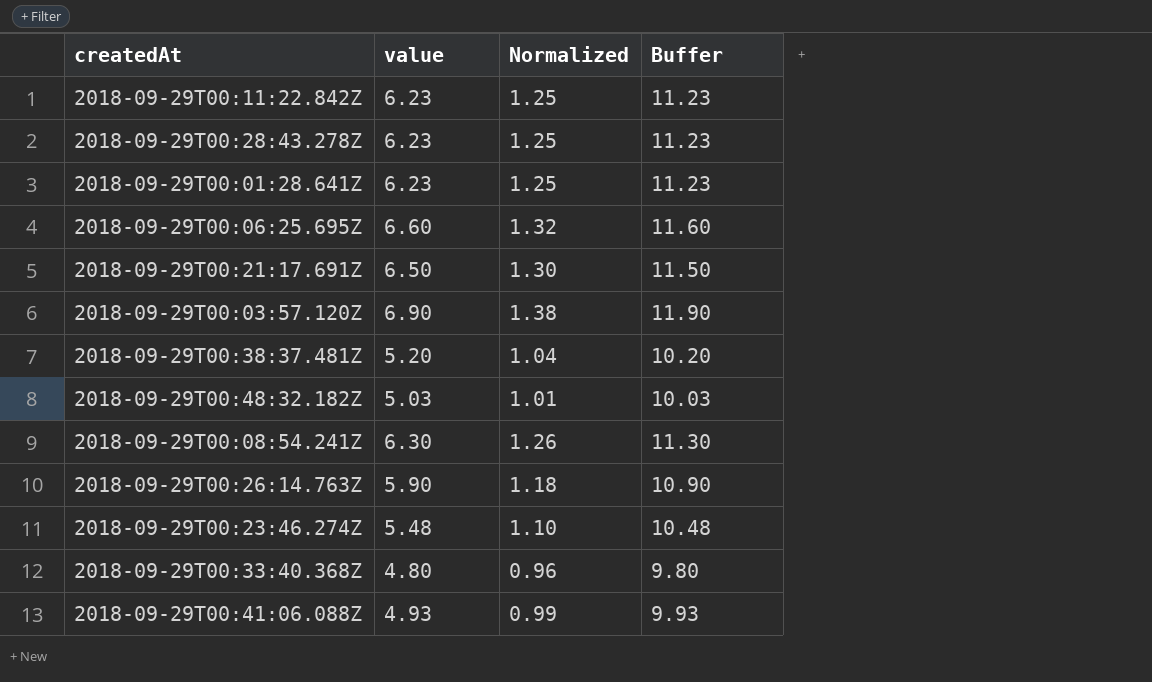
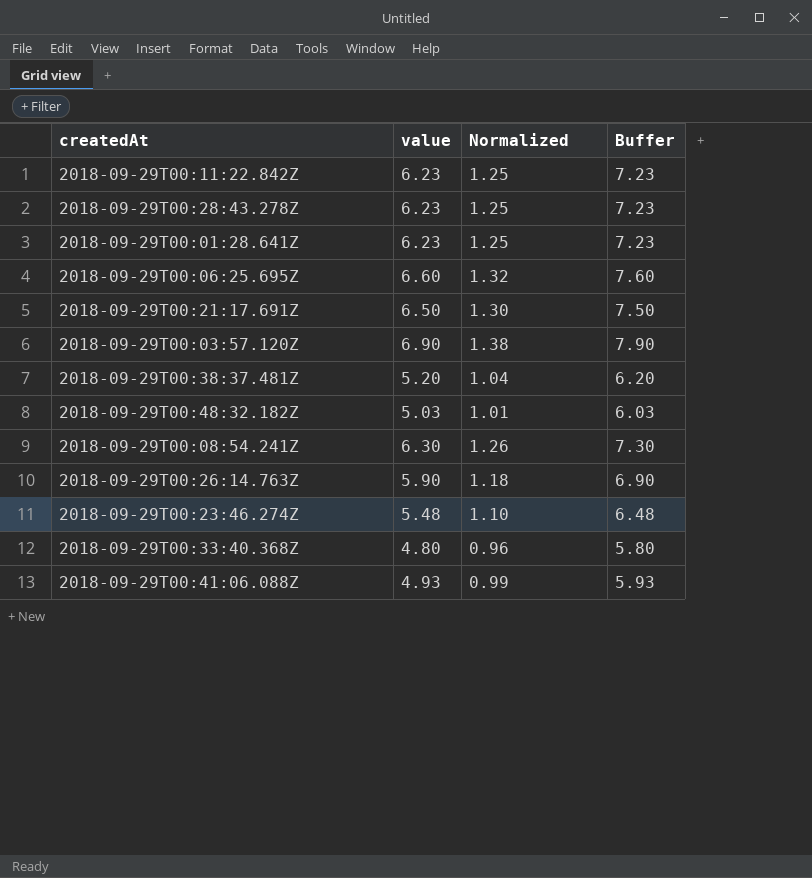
column Buffer | formula: [value] + 5 -> [value] + 1

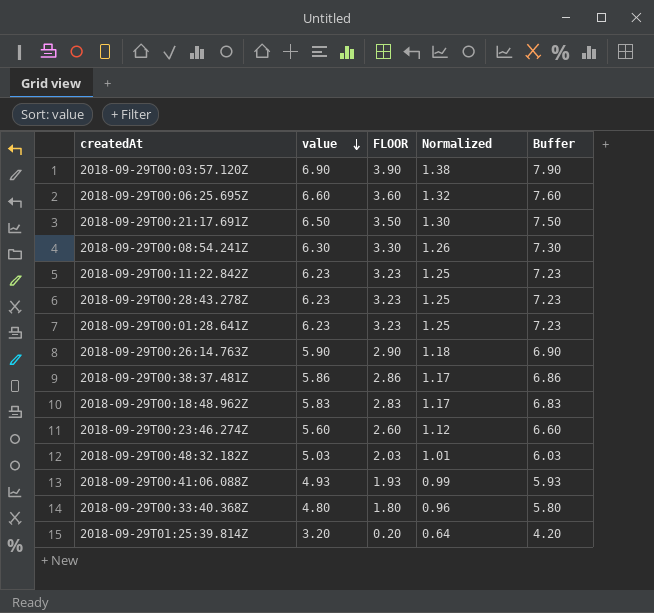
row order: none -> value descending
column FLOOR | formula: none -> [value] - 3
2018-09-29T00:38:37.481Z | value: 5.20 -> 5.86
2018-09-29T00:38:37.481Z | Normalized: 1.04 -> 1.17
2018-09-29T00:38:37.481Z | Buffer: 6.20 -> 6.86
row 2018-09-29T00:18:48.962Z: none -> 5.83 | 2.83 | 1.17 | 6.83
2018-09-29T00:23:46.274Z | value: 5.48 -> 5.60
2018-09-29T00:23:46.274Z | Normalized: 1.10 -> 1.12
2018-09-29T00:23:46.274Z | Buffer: 6.48 -> 6.60
row 2018-09-29T01:25:39.814Z: none -> 3.20 | 0.20 | 0.64 | 4.20

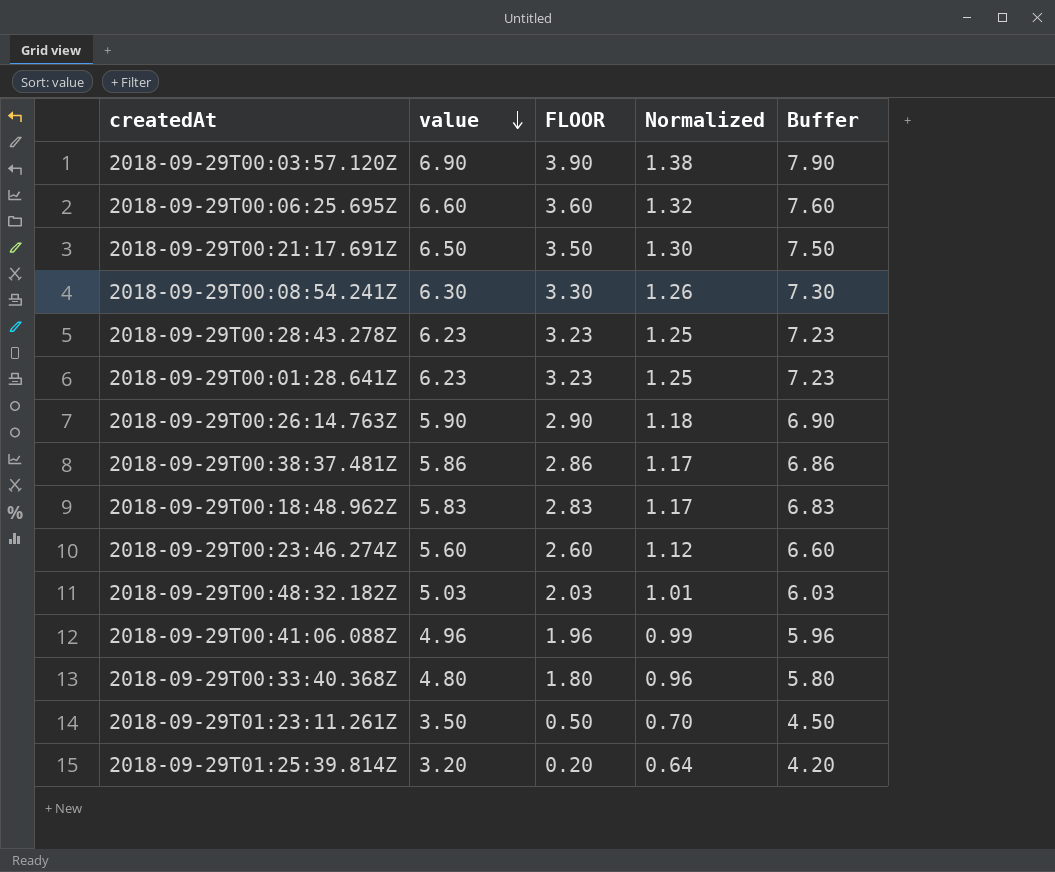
row 2018-09-29T00:11:22.842Z: 6.23 | 3.23 | 1.25 | 7.23 -> none
2018-09-29T00:41:06.088Z | value: 4.93 -> 4.96
2018-09-29T00:41:06.088Z | FLOOR: 1.93 -> 1.96
2018-09-29T00:41:06.088Z | Buffer: 5.93 -> 5.96
row 2018-09-29T01:23:11.261Z: none -> 3.50 | 0.50 | 0.70 | 4.50

